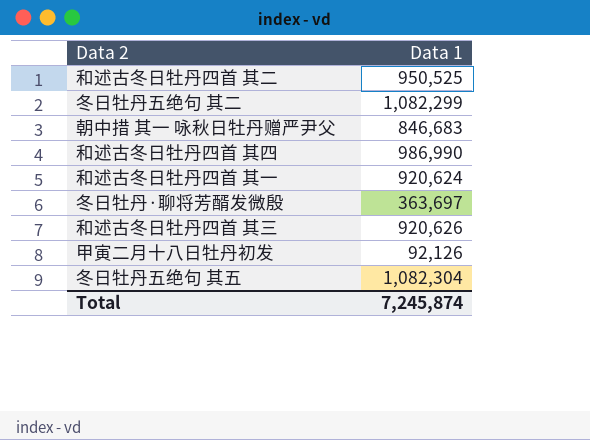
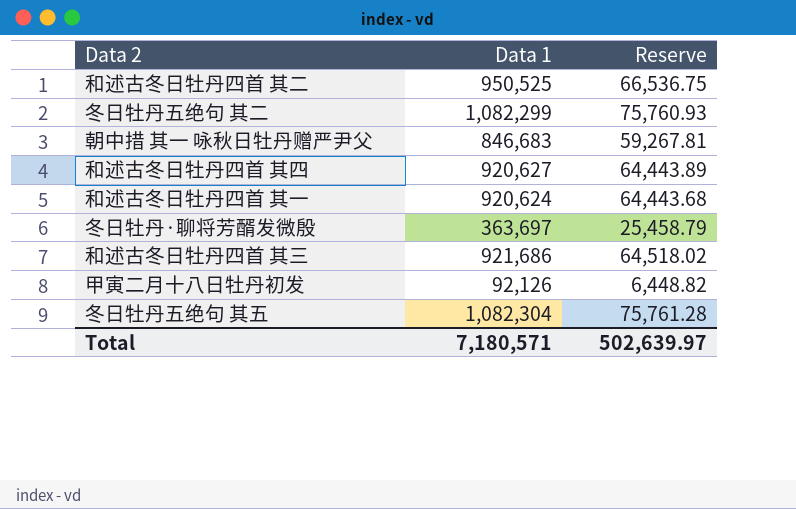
column Reserve | formula: none -> [Data 1] * 0.07
和述古冬日牡丹四首 其四 | Data 1: 986,990 -> 920,627
和述古冬日牡丹四首 其三 | Data 1: 920,626 -> 921,686
Total | Data 1: 7,245,874 -> 7,180,571

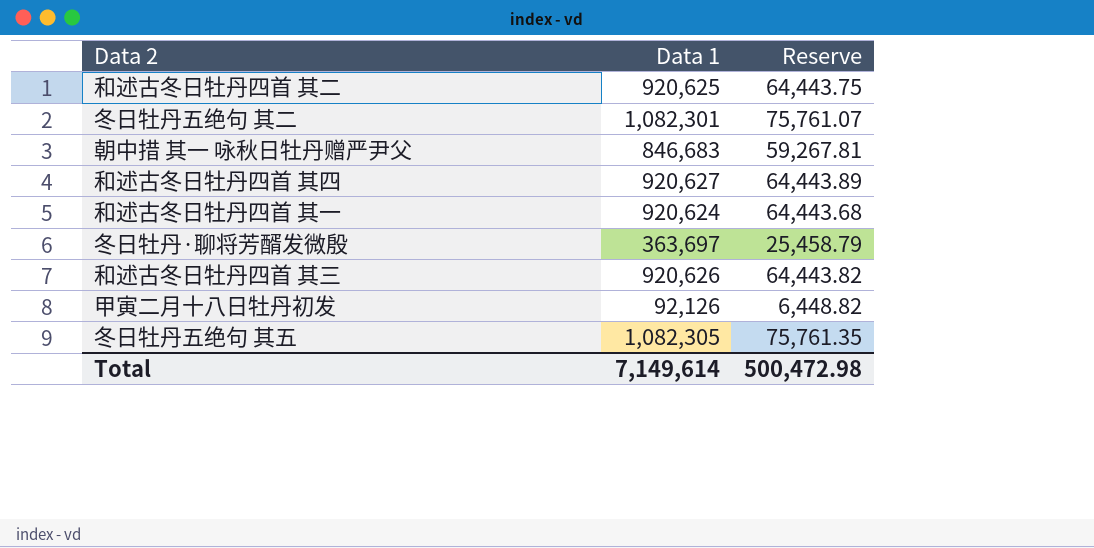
和述古冬日牡丹四首 其二 | Data 1: 950,525 -> 920,625
和述古冬日牡丹四首 其二 | Reserve: 66,536.75 -> 64,443.75
冬日牡丹五绝句 其二 | Data 1: 1,082,299 -> 1,082,301
冬日牡丹五绝句 其二 | Reserve: 75,760.93 -> 75,761.07
和述古冬日牡丹四首 其三 | Data 1: 921,686 -> 920,626
和述古冬日牡丹四首 其三 | Reserve: 64,518.02 -> 64,443.82
冬日牡丹五绝句 其五 | Data 1: 1,082,304 -> 1,082,305
冬日牡丹五绝句 其五 | Reserve: 75,761.28 -> 75,761.35
Total | Data 1: 7,180,571 -> 7,149,614
Total | Reserve: 502,639.97 -> 500,472.98

